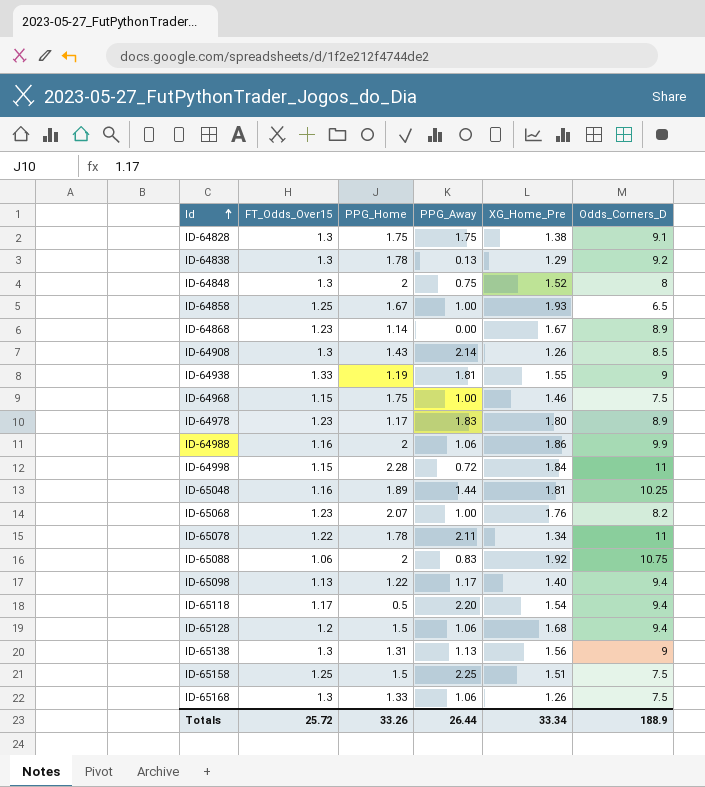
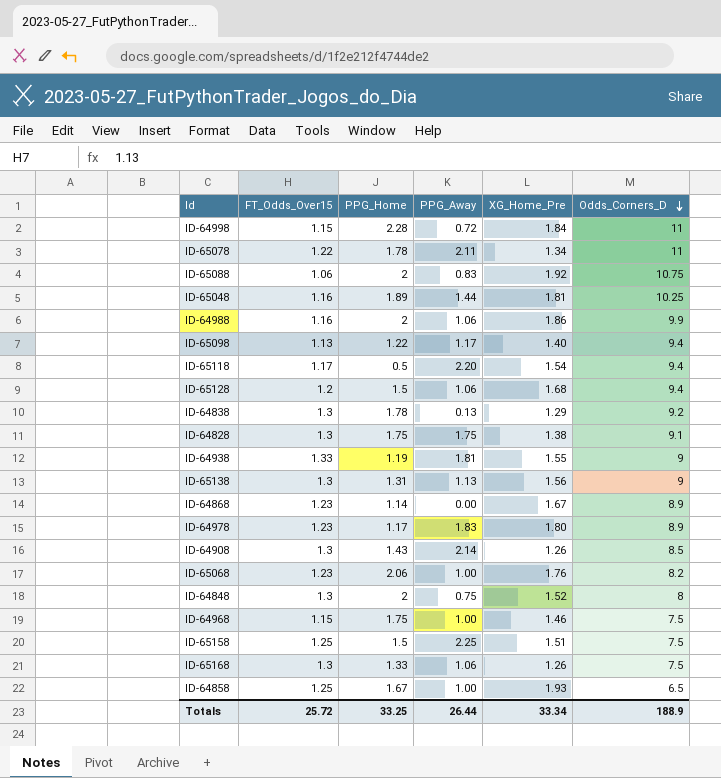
row order: Id ascending -> Odds_Corners_D descending
ID-65068 | PPG_Home: 2.07 -> 2.06
Totals | PPG_Home: 33.26 -> 33.25

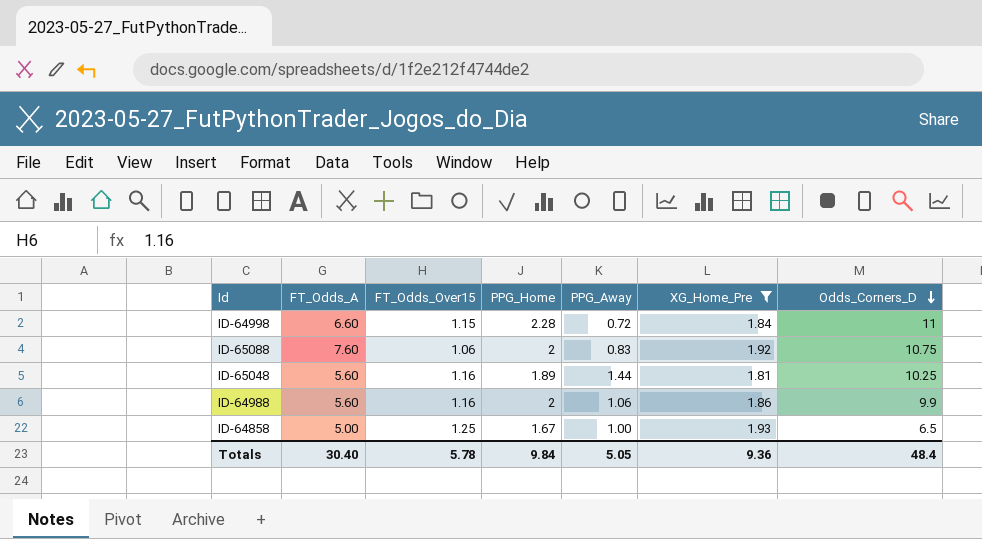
filter: none -> XG_Home_Pre >= 1.81
column FT_Odds_A | position: none -> 2
Totals | FT_Odds_Over15: 25.72 -> 5.78
Totals | PPG_Home: 33.25 -> 9.84
Totals | PPG_Away: 26.44 -> 5.05
Totals | XG_Home_Pre: 33.34 -> 9.36
Totals | Odds_Corners_D: 188.9 -> 48.4

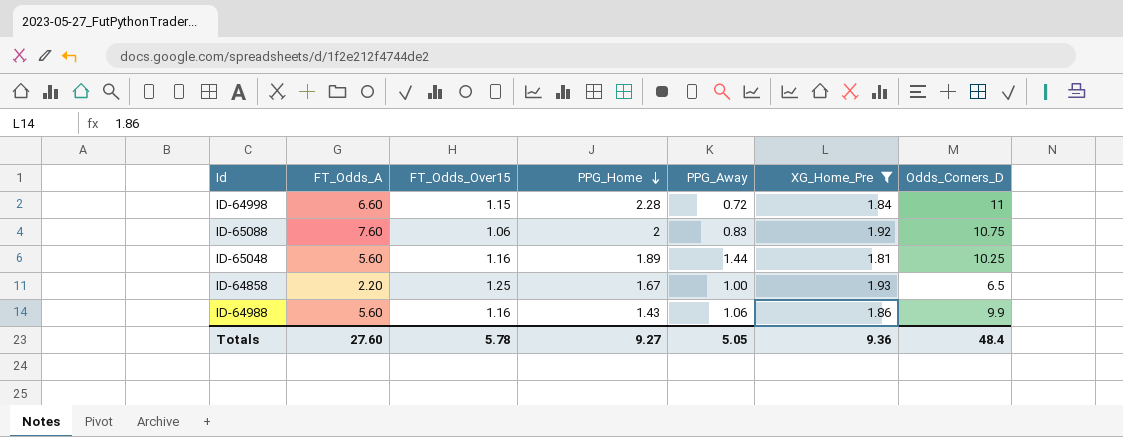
row order: Odds_Corners_D descending -> PPG_Home descending
ID-64858 | FT_Odds_A: 5.00 -> 2.20
ID-64988 | PPG_Home: 2 -> 1.43
Totals | FT_Odds_A: 30.40 -> 27.60
Totals | PPG_Home: 9.84 -> 9.27

